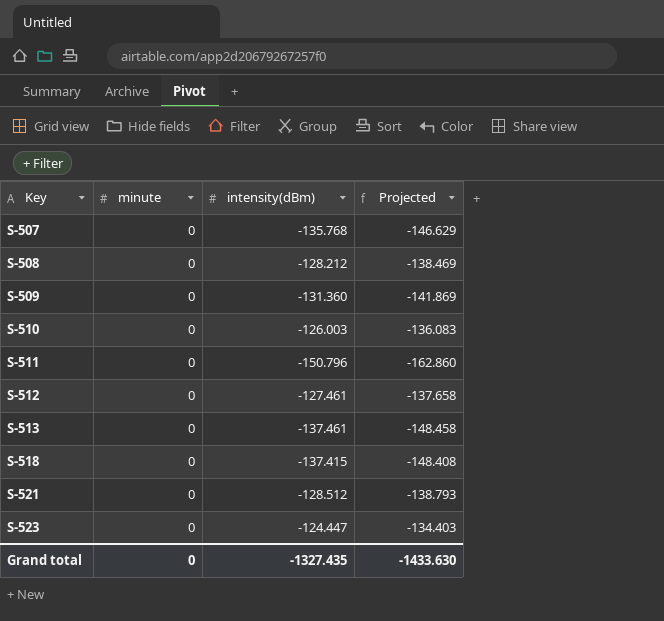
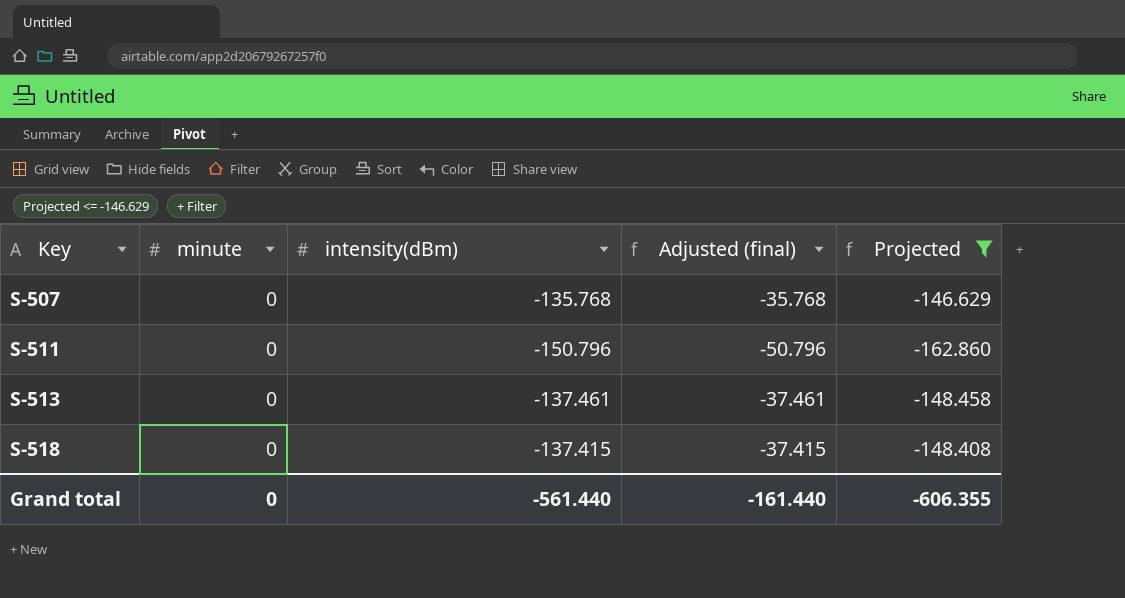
filter: none -> Projected <= -146.629
column Adjusted (final) | formula: none -> [intensity(dBm)] + 100
Grand total | intensity(dBm): -1327.435 -> -561.440
Grand total | Projected: -1433.630 -> -606.355

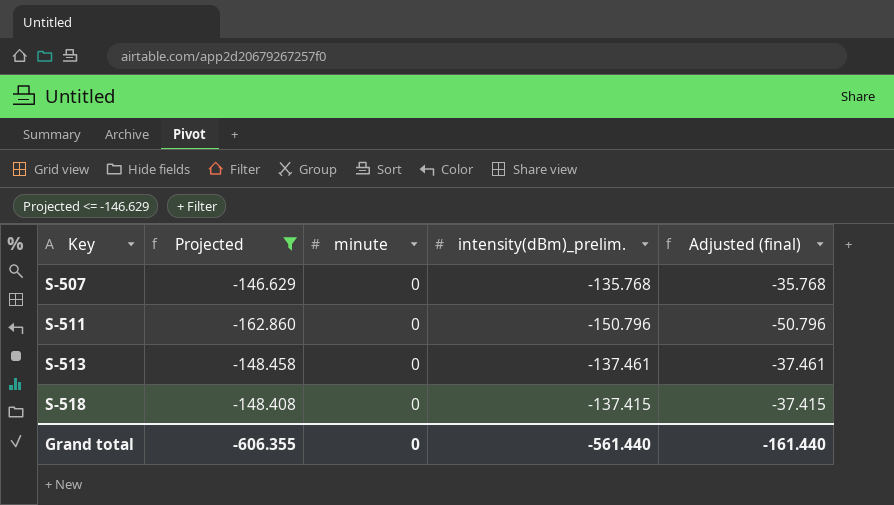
column Projected | position: 5 -> 2
column name: intensity(dBm) -> intensity(dBm)_prelim.

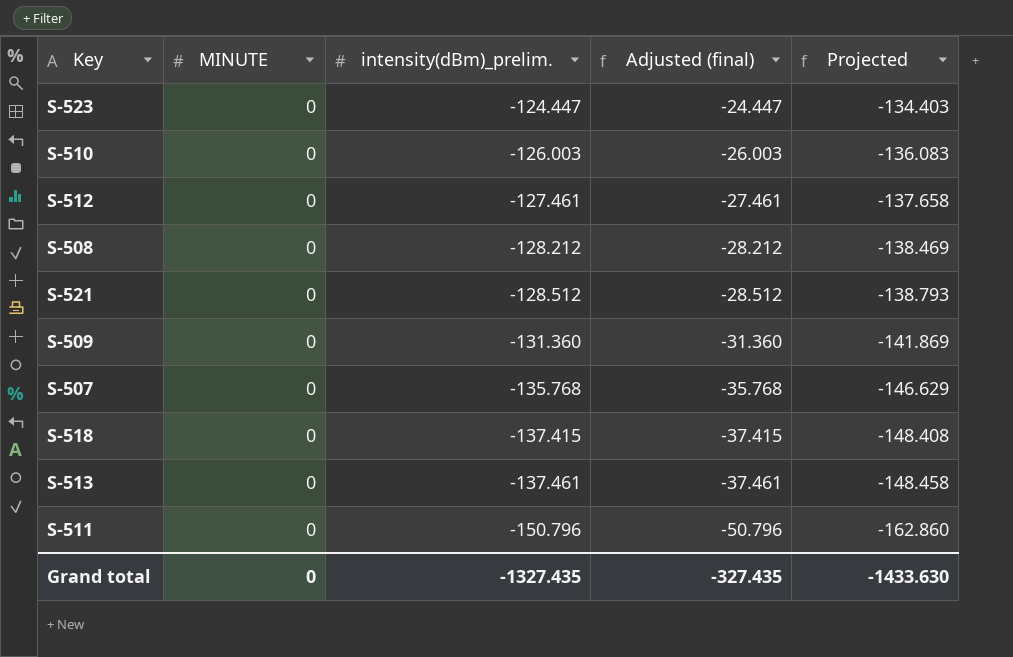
filter: Projected <= -146.629 -> none
row order: Key ascending -> intensity(dBm)_prelim. descending
column name: minute -> MINUTE
column Projected | position: 2 -> 5
Grand total | intensity(dBm)_prelim.: -561.440 -> -1327.435
Grand total | Adjusted (final): -161.440 -> -327.435
Grand total | Projected: -606.355 -> -1433.630

